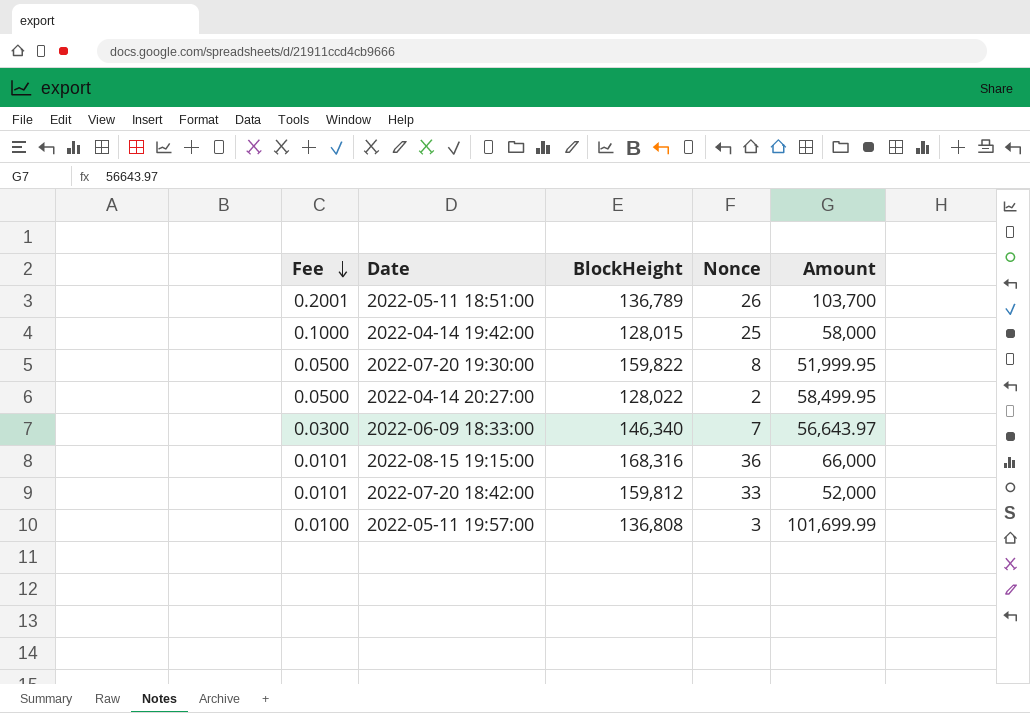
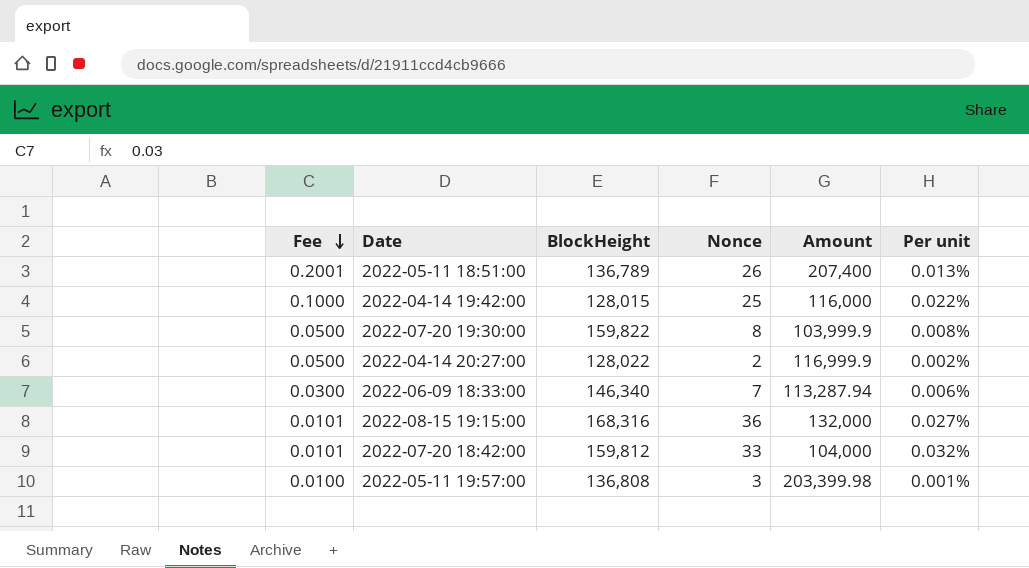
column Per unit | formula: none -> [Nonce] / [Amount]
2022-05-11 18:51:00 | Amount: 103,700 -> 207,400
2022-04-14 19:42:00 | Amount: 58,000 -> 116,000
2022-07-20 19:30:00 | Amount: 51,999.95 -> 103,999.9
2022-04-14 20:27:00 | Amount: 58,499.95 -> 116,999.9
2022-06-09 18:33:00 | Amount: 56,643.97 -> 113,287.94
2022-08-15 19:15:00 | Amount: 66,000 -> 132,000
2022-07-20 18:42:00 | Amount: 52,000 -> 104,000
2022-05-11 19:57:00 | Amount: 101,699.99 -> 203,399.98

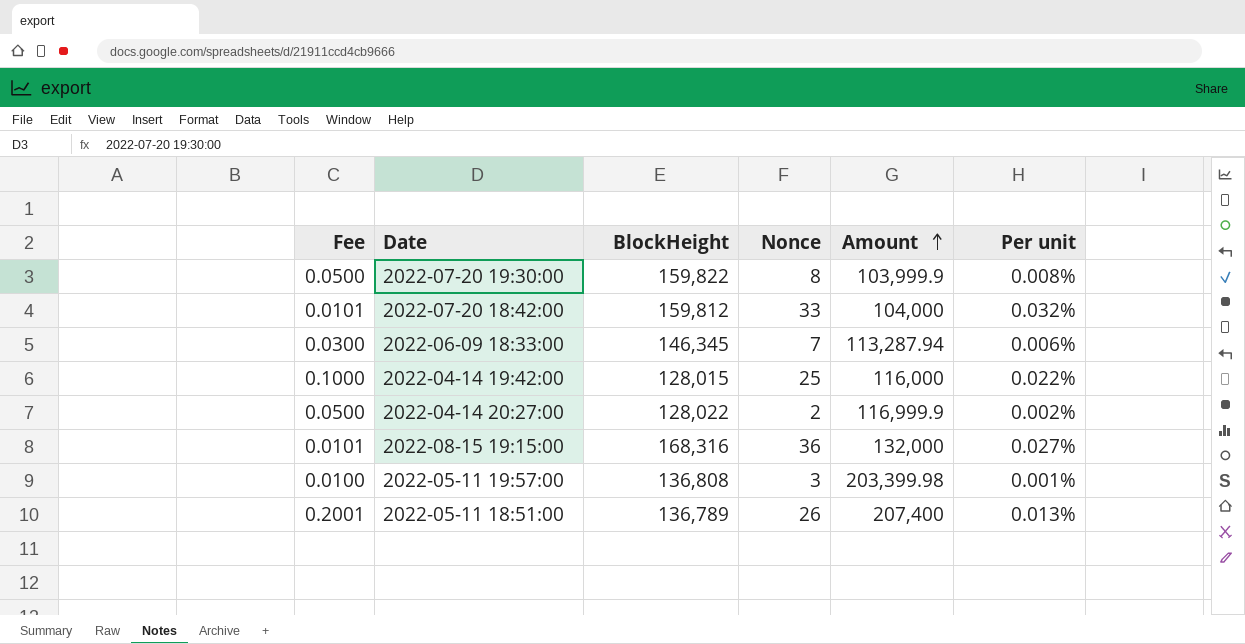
row order: Fee descending -> Amount ascending
2022-06-09 18:33:00 | BlockHeight: 146,340 -> 146,345

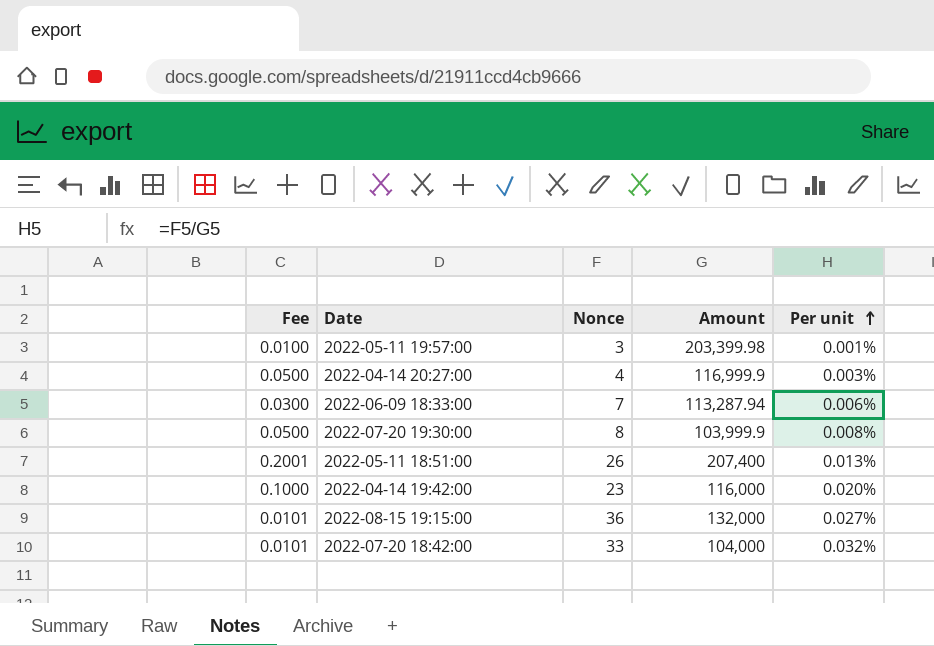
row order: Amount ascending -> Per unit ascending
column BlockHeight | position: 3 -> none
2022-04-14 20:27:00 | Nonce: 2 -> 4
2022-04-14 20:27:00 | Per unit: 0.002% -> 0.003%
2022-04-14 19:42:00 | Nonce: 25 -> 23
2022-04-14 19:42:00 | Per unit: 0.022% -> 0.020%

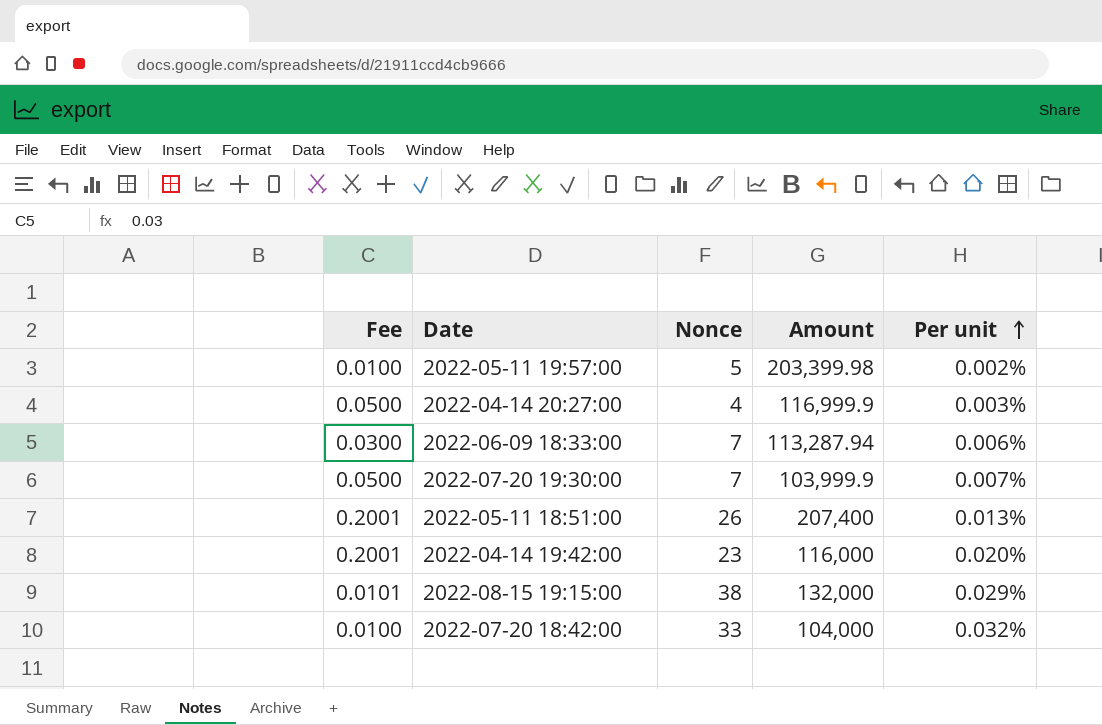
2022-05-11 19:57:00 | Nonce: 3 -> 5
2022-05-11 19:57:00 | Per unit: 0.001% -> 0.002%
2022-07-20 19:30:00 | Nonce: 8 -> 7
2022-07-20 19:30:00 | Per unit: 0.008% -> 0.007%
2022-04-14 19:42:00 | Fee: 0.1000 -> 0.2001
2022-08-15 19:15:00 | Nonce: 36 -> 38
2022-08-15 19:15:00 | Per unit: 0.027% -> 0.029%
2022-07-20 18:42:00 | Fee: 0.0101 -> 0.0100

